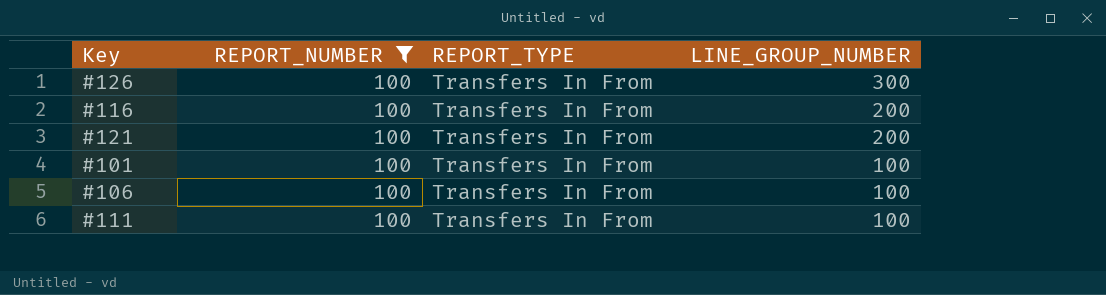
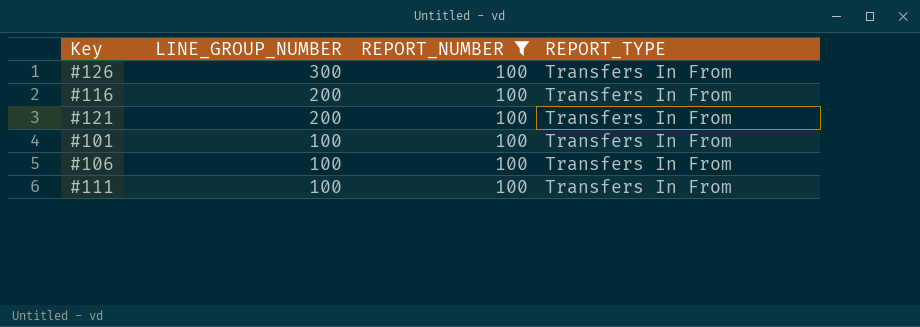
column LINE_GROUP_NUMBER | position: 4 -> 2

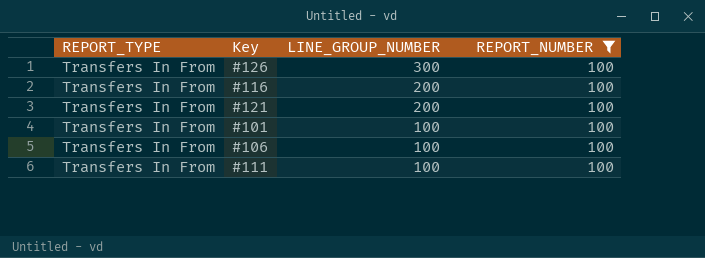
column REPORT_TYPE | position: 4 -> 1

